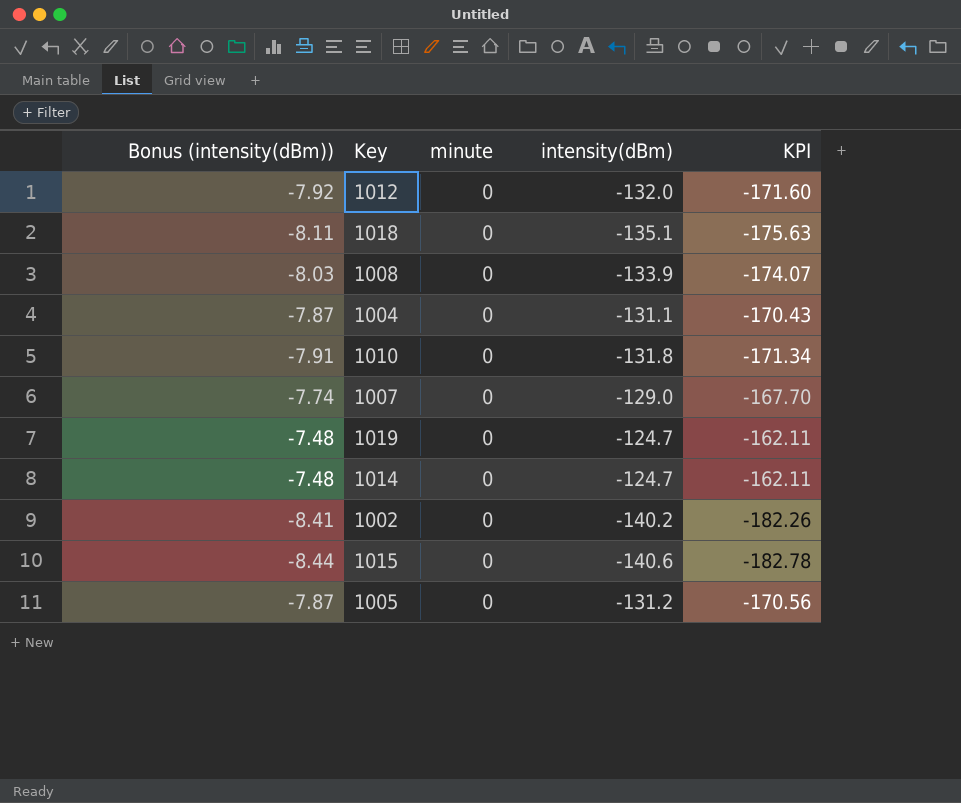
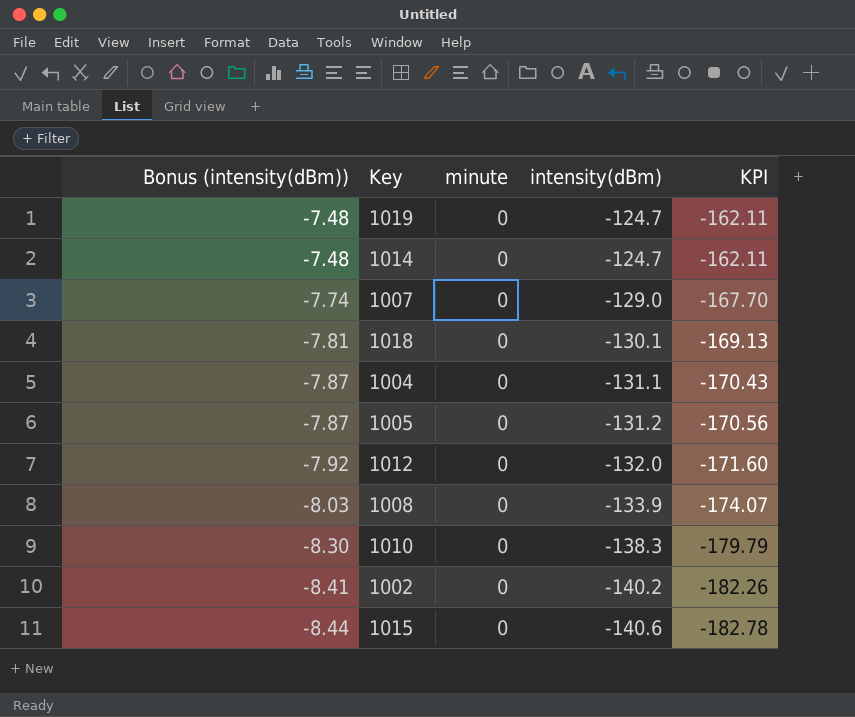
row order: none -> Bonus (intensity(dBm)) descending
1018 | Bonus (intensity(dBm)): -8.11 -> -7.81
1018 | intensity(dBm): -135.1 -> -130.1
1018 | KPI: -175.63 -> -169.13
1010 | Bonus (intensity(dBm)): -7.91 -> -8.30
1010 | intensity(dBm): -131.8 -> -138.3
1010 | KPI: -171.34 -> -179.79

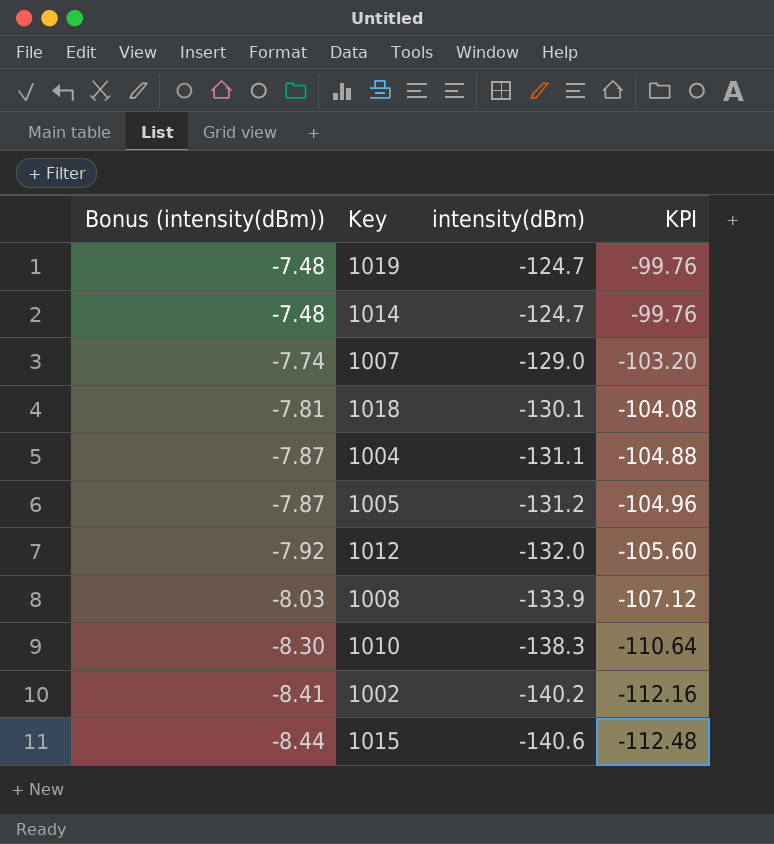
column minute | position: 3 -> none
column KPI | formula: [intensity(dBm)] * 1.3 -> [intensity(dBm)] * 0.8

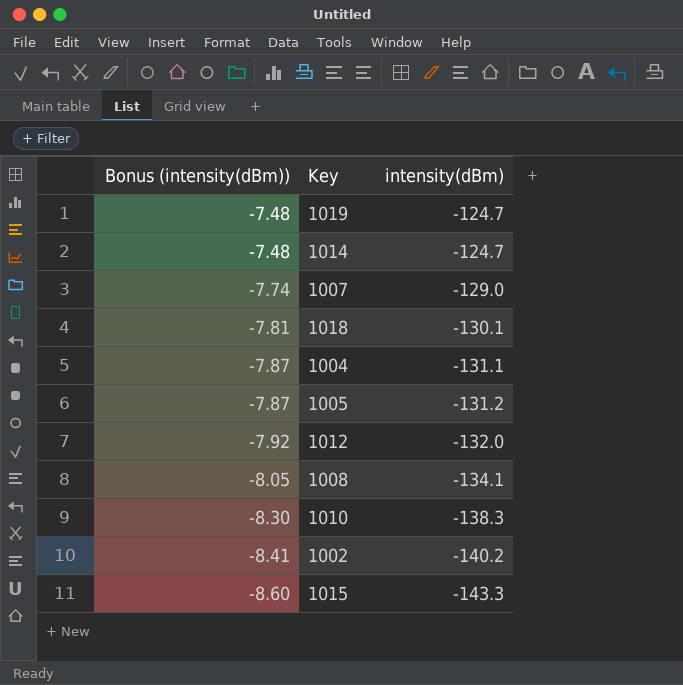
column KPI | formula: [intensity(dBm)] * 0.8 -> none
1008 | Bonus (intensity(dBm)): -8.03 -> -8.05
1008 | intensity(dBm): -133.9 -> -134.1
1015 | Bonus (intensity(dBm)): -8.44 -> -8.60
1015 | intensity(dBm): -140.6 -> -143.3

